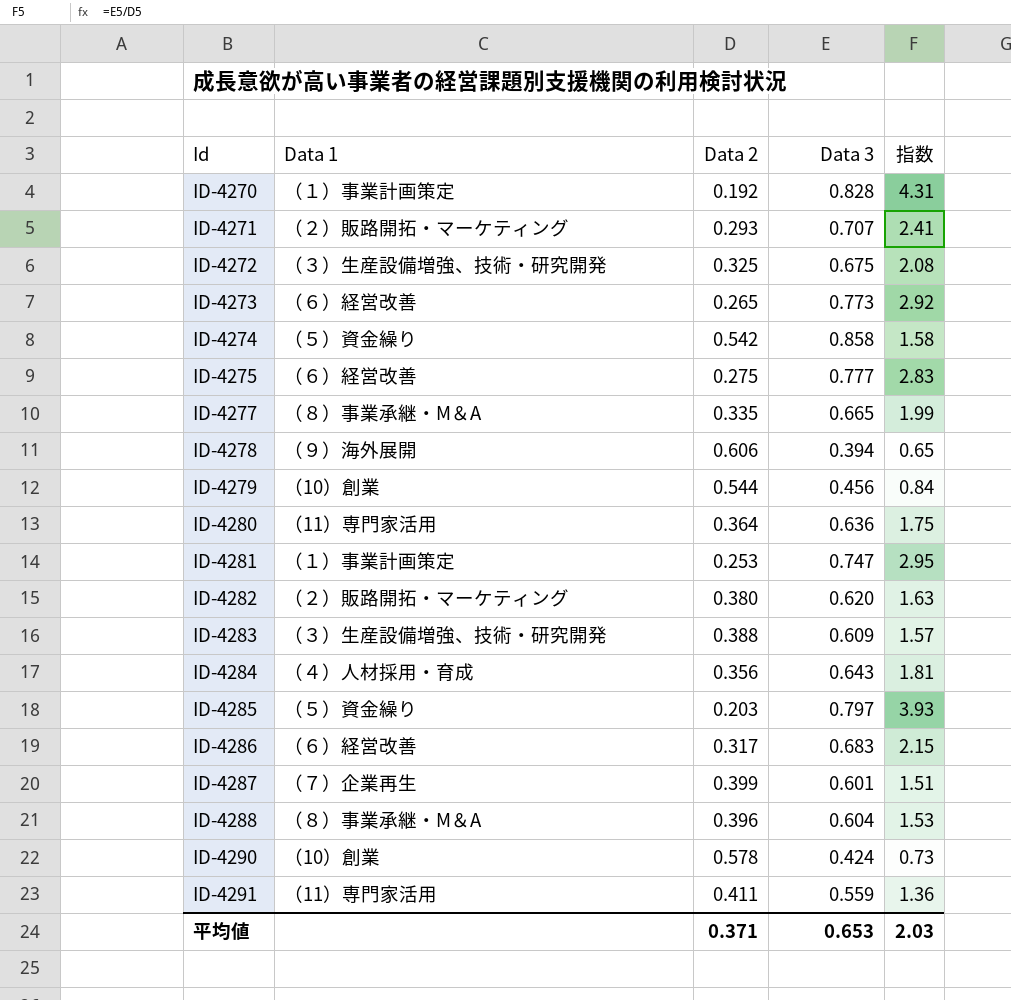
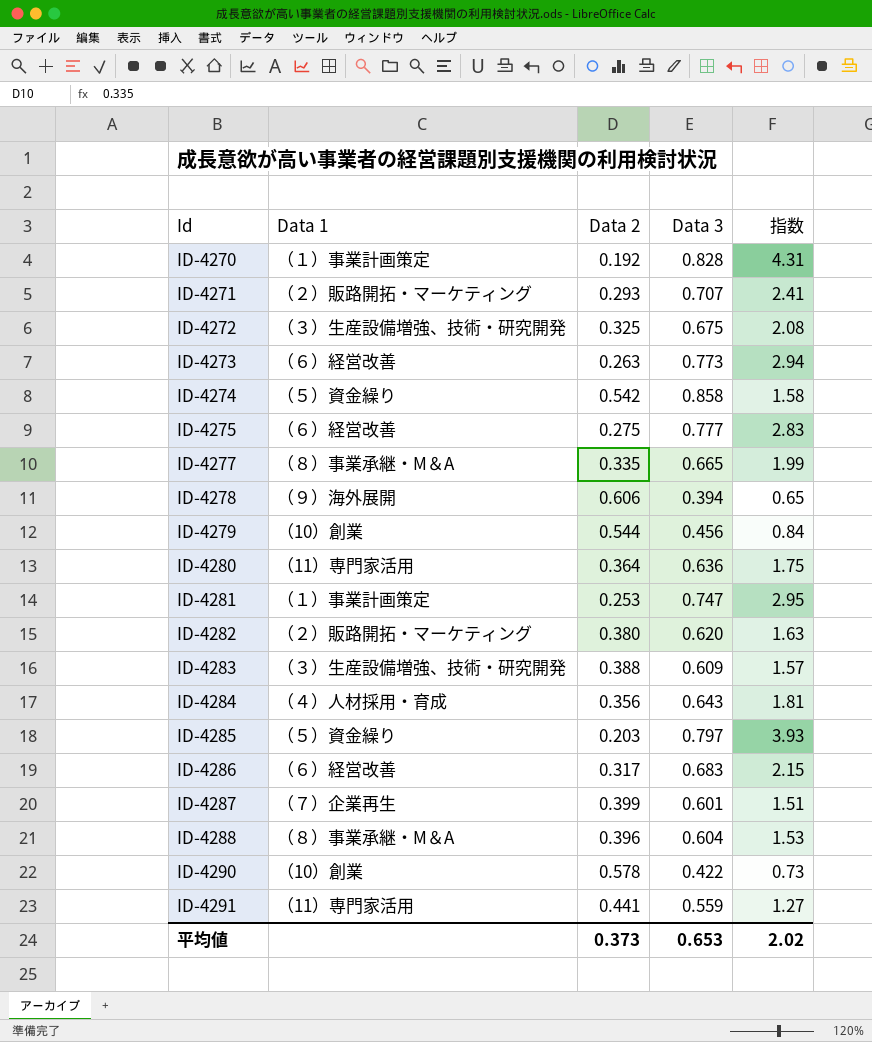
ID-4273 | Data 2: 0.265 -> 0.263
ID-4273 | 指数: 2.92 -> 2.94
ID-4290 | Data 3: 0.424 -> 0.422
ID-4291 | Data 2: 0.411 -> 0.441
ID-4291 | 指数: 1.36 -> 1.27
平均値 | Data 2: 0.371 -> 0.373
平均値 | 指数: 2.03 -> 2.02

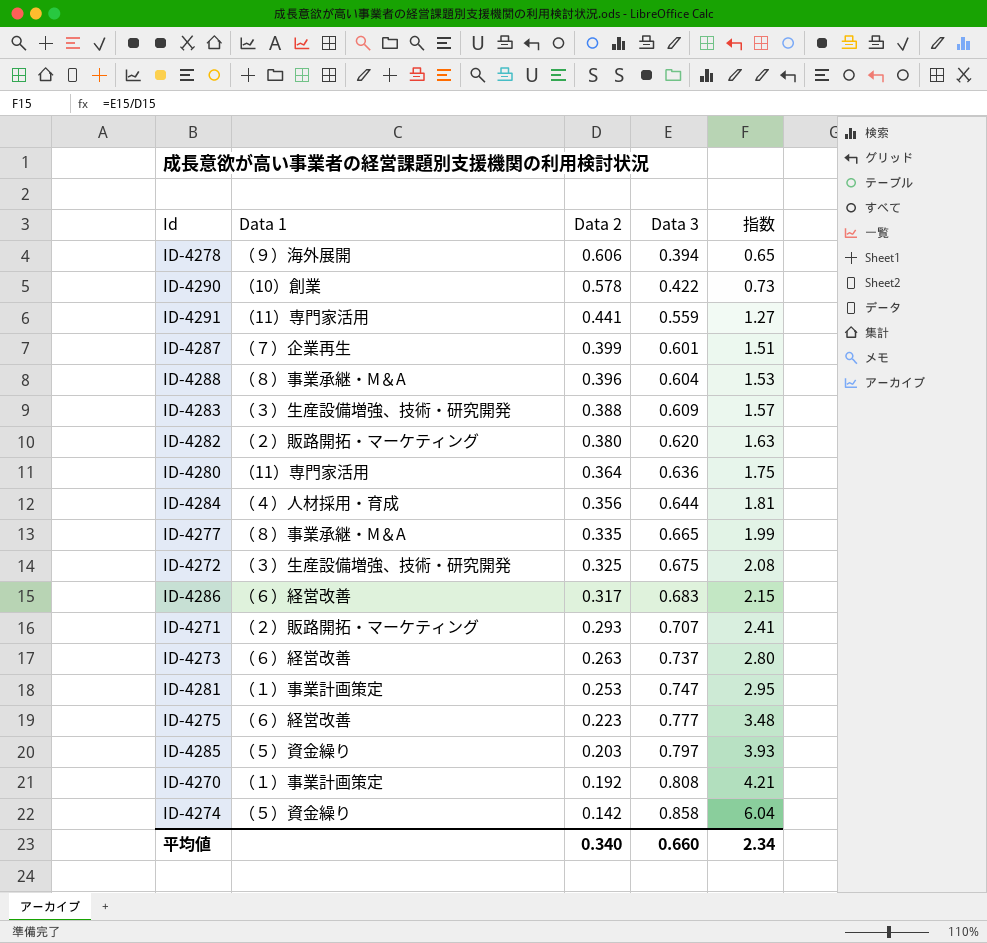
row order: Id ascending -> Data 2 descending
row ID-4279: （10）創業 | 0.544 | 0.456 | 0.84 -> none
ID-4284 | Data 3: 0.643 -> 0.644
ID-4273 | Data 3: 0.773 -> 0.737
ID-4273 | 指数: 2.94 -> 2.80
ID-4275 | Data 2: 0.275 -> 0.223
ID-4275 | 指数: 2.83 -> 3.48
ID-4270 | Data 3: 0.828 -> 0.808
ID-4270 | 指数: 4.31 -> 4.21
ID-4274 | Data 2: 0.542 -> 0.142
ID-4274 | 指数: 1.58 -> 6.04
平均値 | Data 2: 0.373 -> 0.340
平均値 | Data 3: 0.653 -> 0.660
平均値 | 指数: 2.02 -> 2.34

